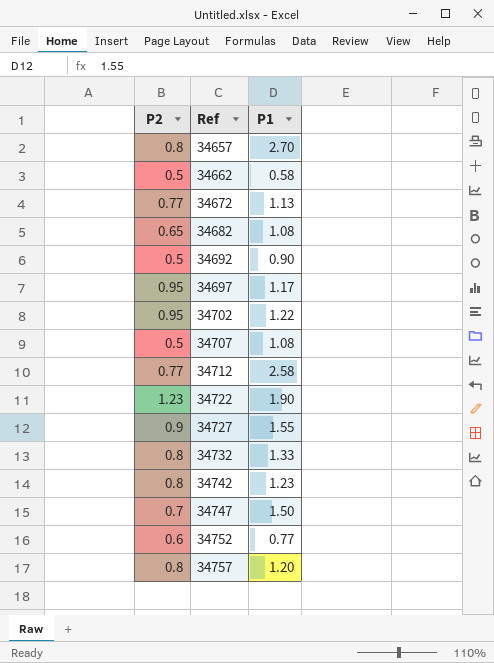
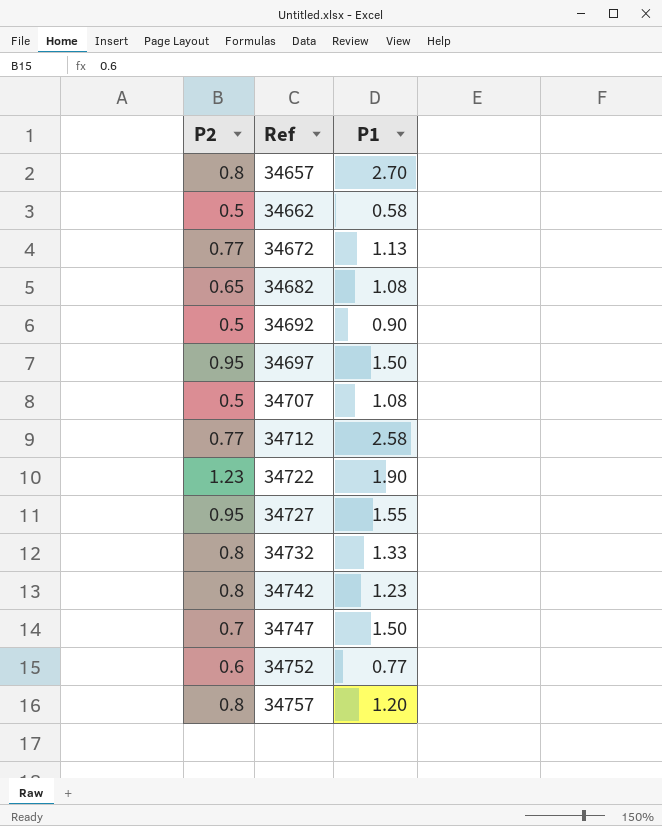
row 34702: 0.95 | 1.22 -> none
34697 | P1: 1.17 -> 1.50
34727 | P2: 0.9 -> 0.95

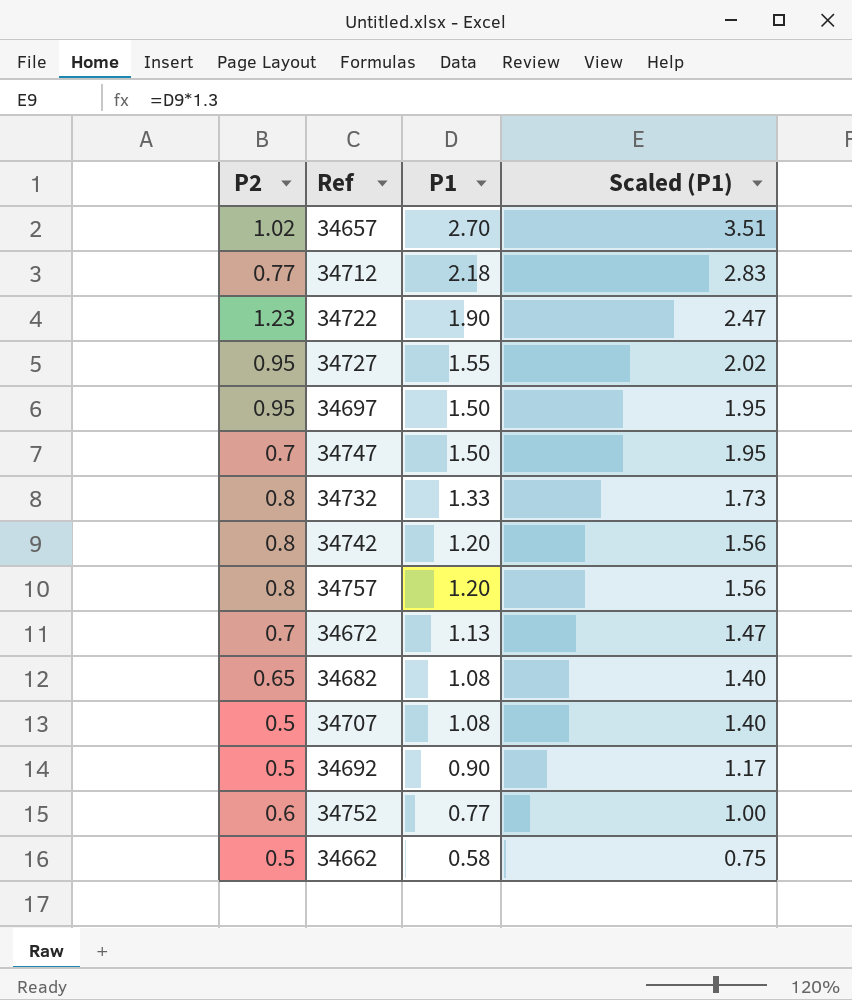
row order: Ref ascending -> P1 descending
column Scaled (P1) | formula: none -> [P1] * 1.3
34657 | P2: 0.8 -> 1.02
34712 | P1: 2.58 -> 2.18
34742 | P1: 1.23 -> 1.20
34672 | P2: 0.77 -> 0.7

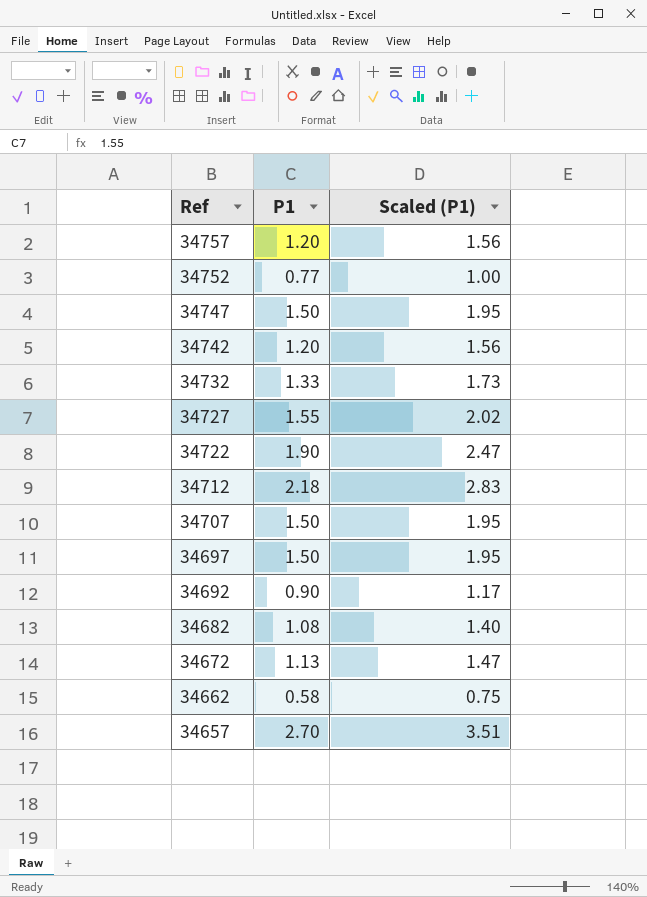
row order: P1 descending -> Ref descending
column P2 | position: 1 -> none
34707 | P1: 1.08 -> 1.50
34707 | Scaled (P1): 1.40 -> 1.95

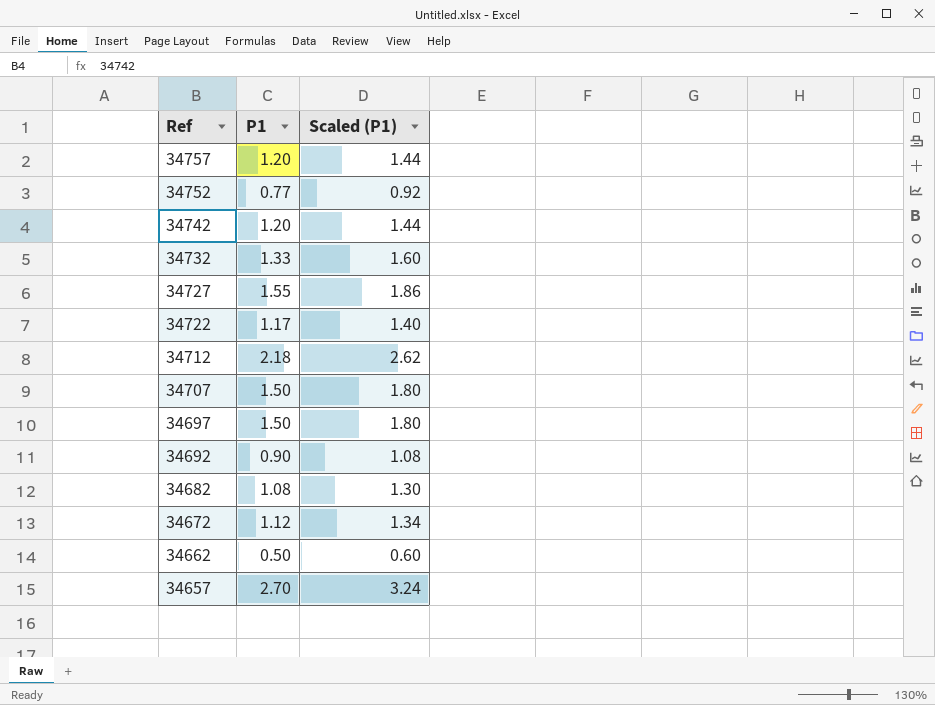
column Scaled (P1) | formula: [P1] * 1.3 -> [P1] * 1.2
row 34747: 1.50 | 1.95 -> none
34722 | P1: 1.90 -> 1.17
34672 | P1: 1.13 -> 1.12
34662 | P1: 0.58 -> 0.50

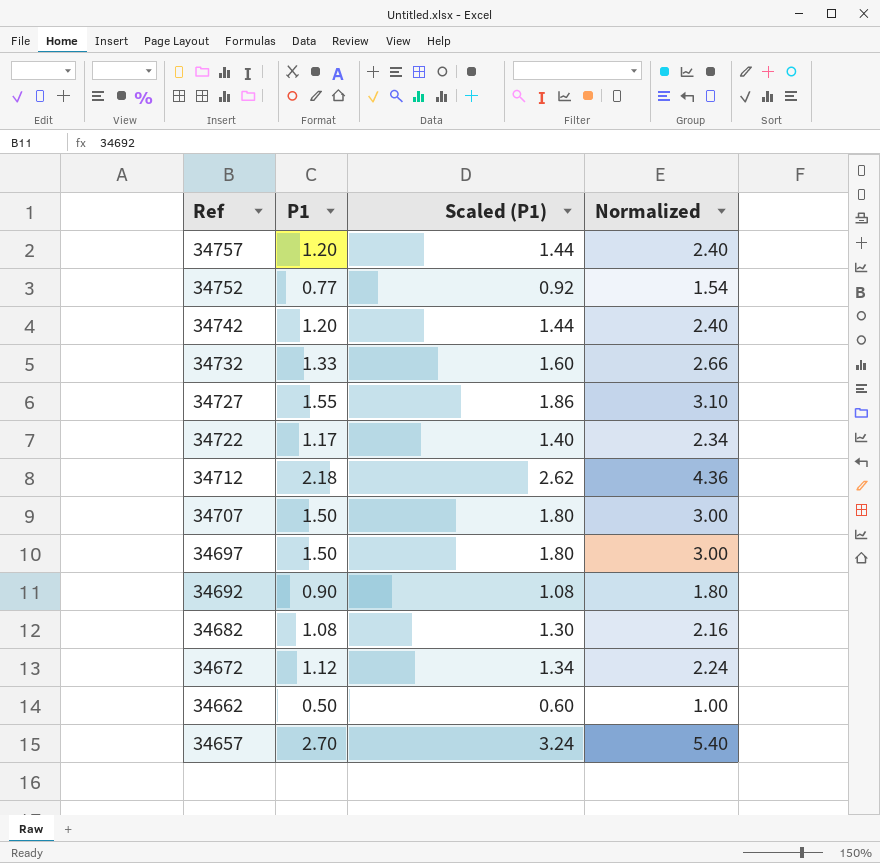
column Normalized | formula: none -> [P1] * 2

